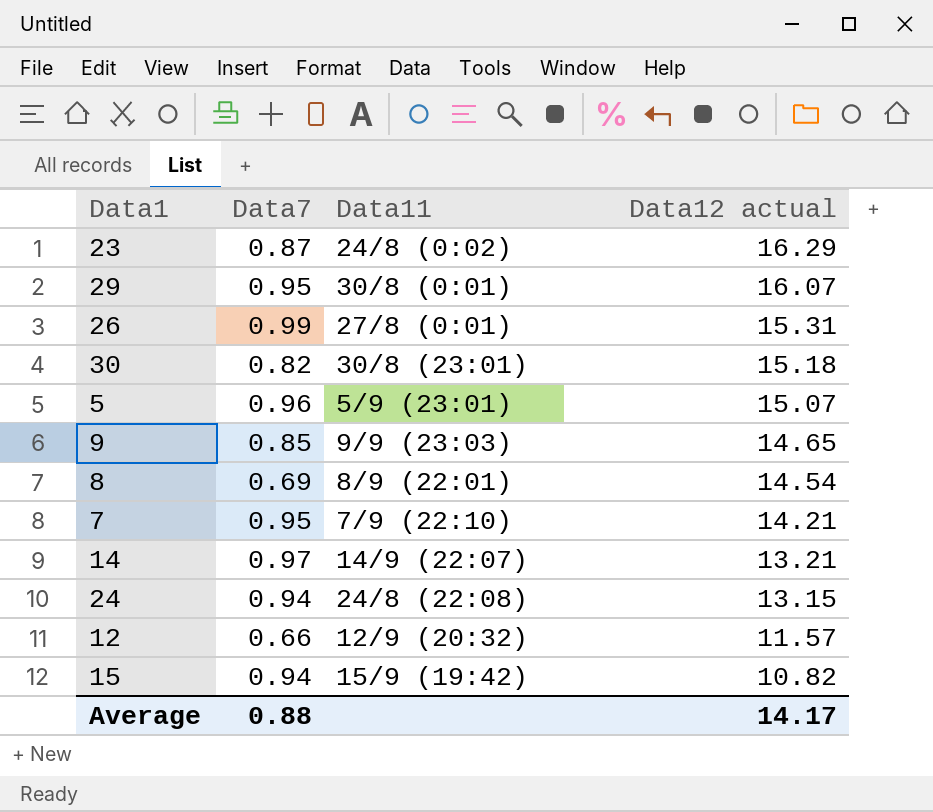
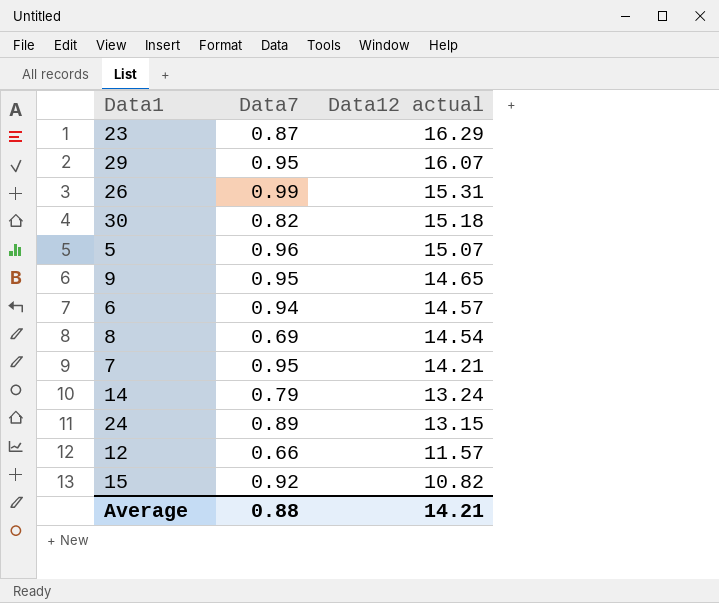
column Data11 | position: 3 -> none
9 | Data7: 0.85 -> 0.95
row 6: none -> 0.94 | 14.57
14 | Data7: 0.97 -> 0.79
14 | Data12 actual: 13.21 -> 13.24
24 | Data7: 0.94 -> 0.89
15 | Data7: 0.94 -> 0.92
Average | Data12 actual: 14.17 -> 14.21

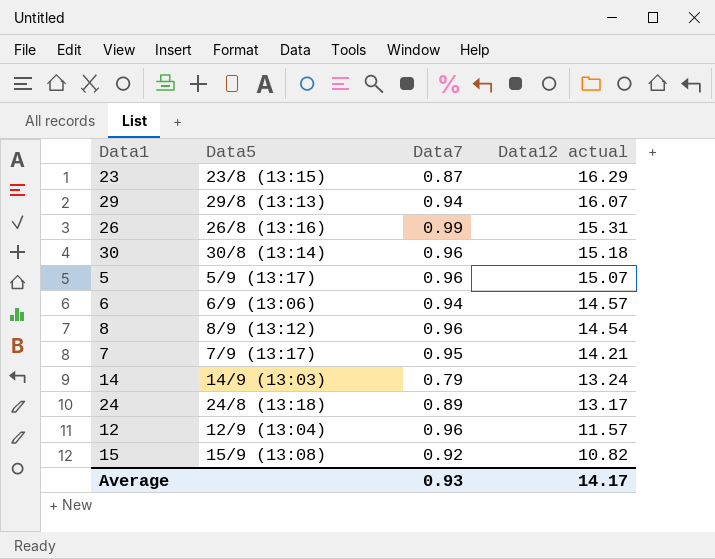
column Data5 | position: none -> 2
row 9: 0.95 | 14.65 -> none
29 | Data7: 0.95 -> 0.94
30 | Data7: 0.82 -> 0.96
8 | Data7: 0.69 -> 0.96
24 | Data12 actual: 13.15 -> 13.17
12 | Data7: 0.66 -> 0.96
Average | Data7: 0.88 -> 0.93
Average | Data12 actual: 14.21 -> 14.17

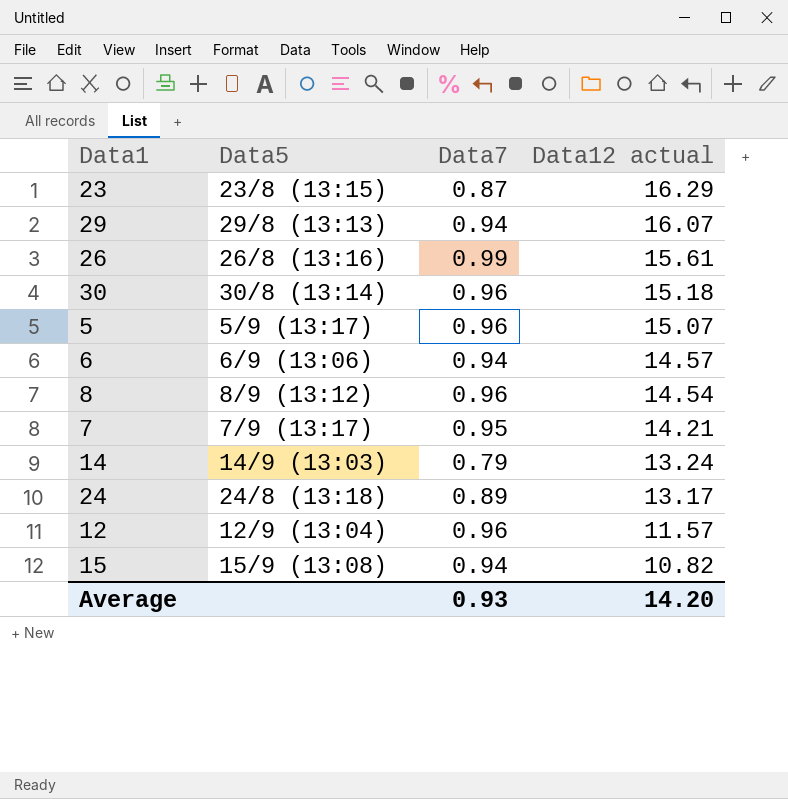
26 | Data12 actual: 15.31 -> 15.61
15 | Data7: 0.92 -> 0.94
Average | Data12 actual: 14.17 -> 14.20

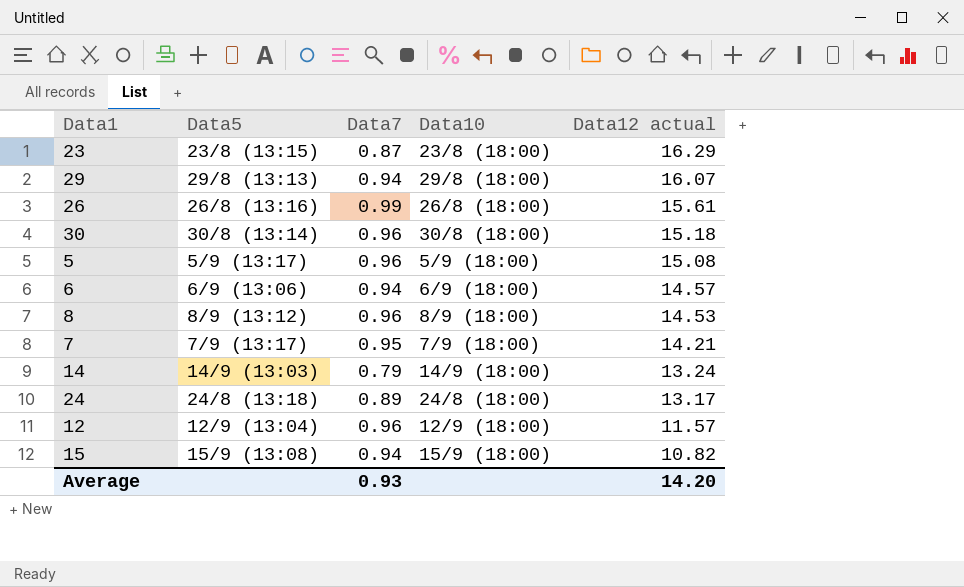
column Data10 | position: none -> 4
5 | Data12 actual: 15.07 -> 15.08
8 | Data12 actual: 14.54 -> 14.53

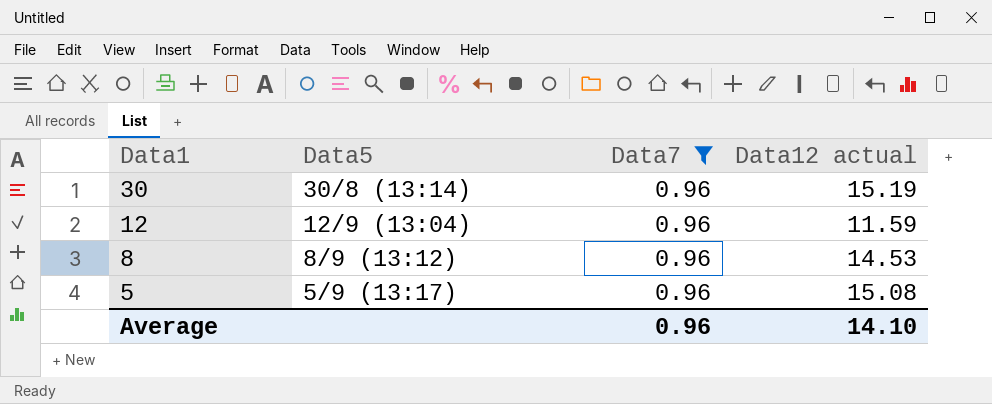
filter: none -> Data7 = 0.96
row order: Data12 actual descending -> Data1 descending
column Data10 | position: 4 -> none
30 | Data12 actual: 15.18 -> 15.19
12 | Data12 actual: 11.57 -> 11.59
Average | Data7: 0.93 -> 0.96
Average | Data12 actual: 14.20 -> 14.10

